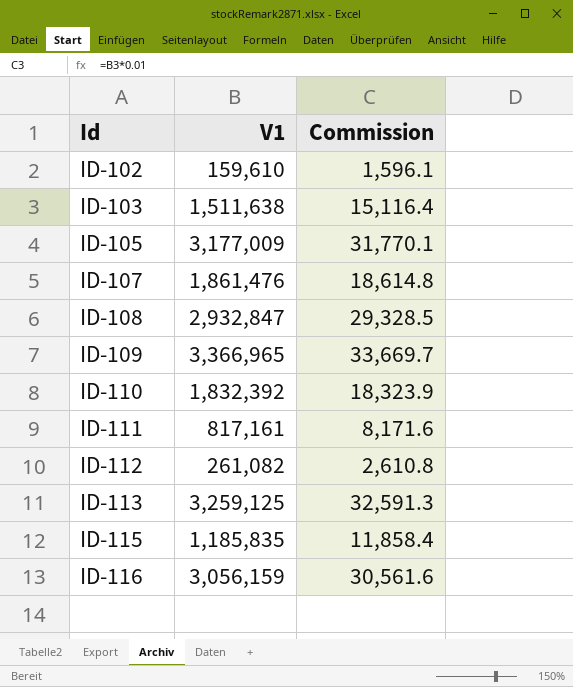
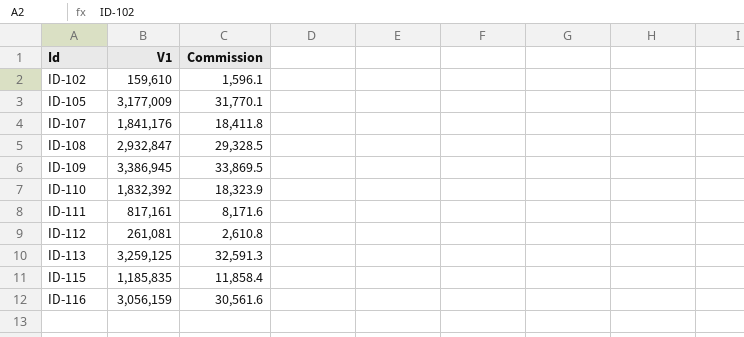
row ID-103: 1,511,638 | 15,116.4 -> none
ID-107 | V1: 1,861,476 -> 1,841,176
ID-107 | Commission: 18,614.8 -> 18,411.8
ID-109 | V1: 3,366,965 -> 3,386,945
ID-109 | Commission: 33,669.7 -> 33,869.5
ID-112 | V1: 261,082 -> 261,081

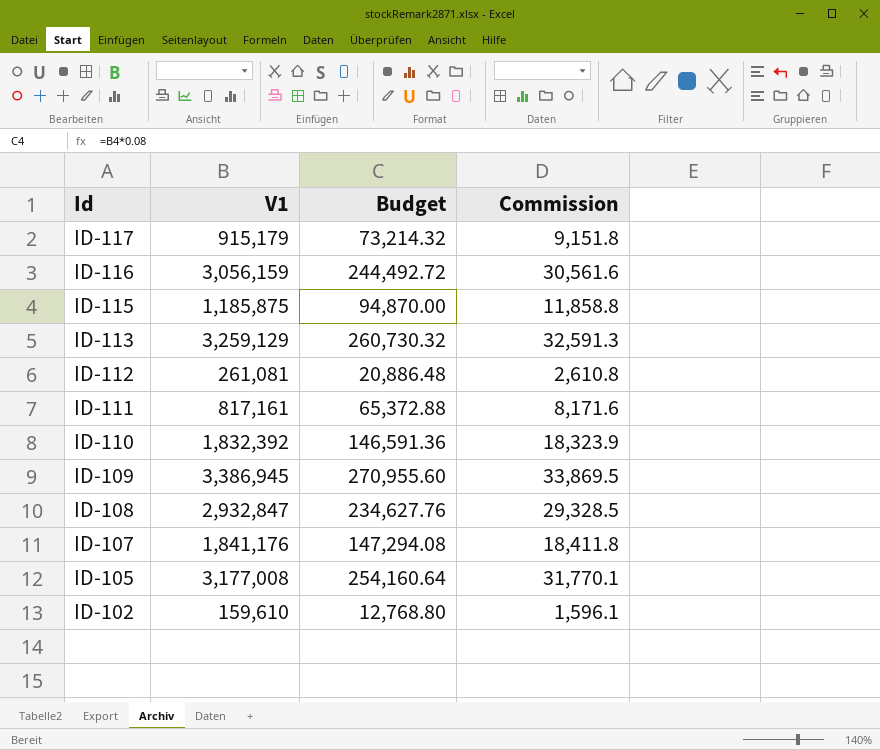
row order: Id ascending -> Id descending
column Budget | formula: none -> [V1] * 0.08
row ID-117: none -> 915,179 | 73,214.32 | 9,151.8
ID-115 | V1: 1,185,835 -> 1,185,875
ID-115 | Commission: 11,858.4 -> 11,858.8
ID-113 | V1: 3,259,125 -> 3,259,129
ID-105 | V1: 3,177,009 -> 3,177,008

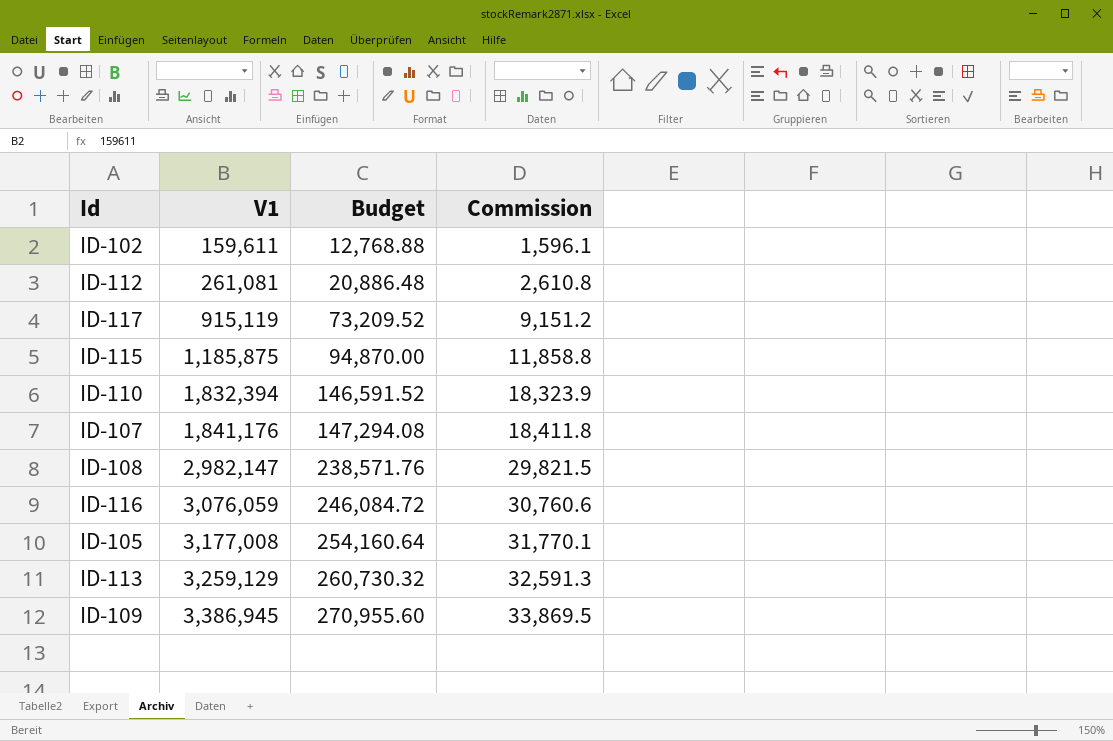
row order: Id descending -> V1 ascending
row ID-111: 817,161 | 65,372.88 | 8,171.6 -> none
ID-102 | V1: 159,610 -> 159,611
ID-102 | Budget: 12,768.80 -> 12,768.88
ID-117 | V1: 915,179 -> 915,119
ID-117 | Budget: 73,214.32 -> 73,209.52
ID-117 | Commission: 9,151.8 -> 9,151.2
ID-110 | V1: 1,832,392 -> 1,832,394
ID-110 | Budget: 146,591.36 -> 146,591.52
ID-108 | V1: 2,932,847 -> 2,982,147
ID-108 | Budget: 234,627.76 -> 238,571.76
ID-108 | Commission: 29,328.5 -> 29,821.5
ID-116 | V1: 3,056,159 -> 3,076,059
ID-116 | Budget: 244,492.72 -> 246,084.72
ID-116 | Commission: 30,561.6 -> 30,760.6

